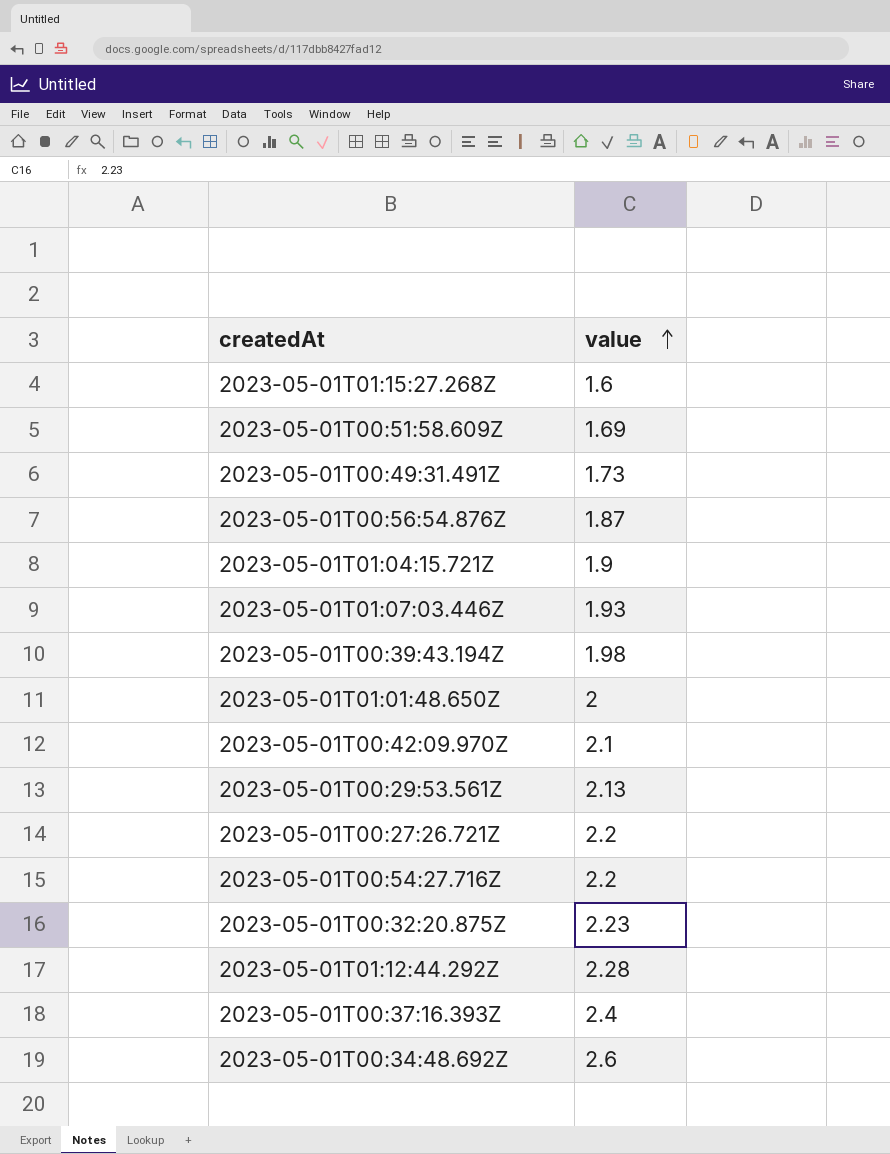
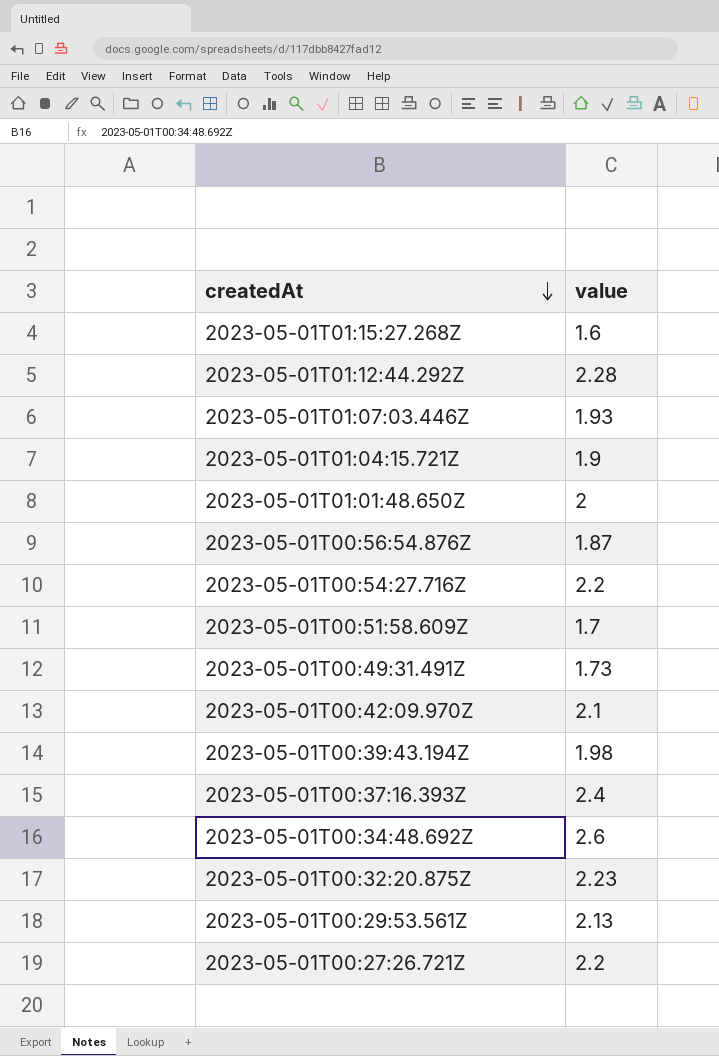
row order: value ascending -> createdAt descending
2023-05-01T00:51:58.609Z | value: 1.69 -> 1.7

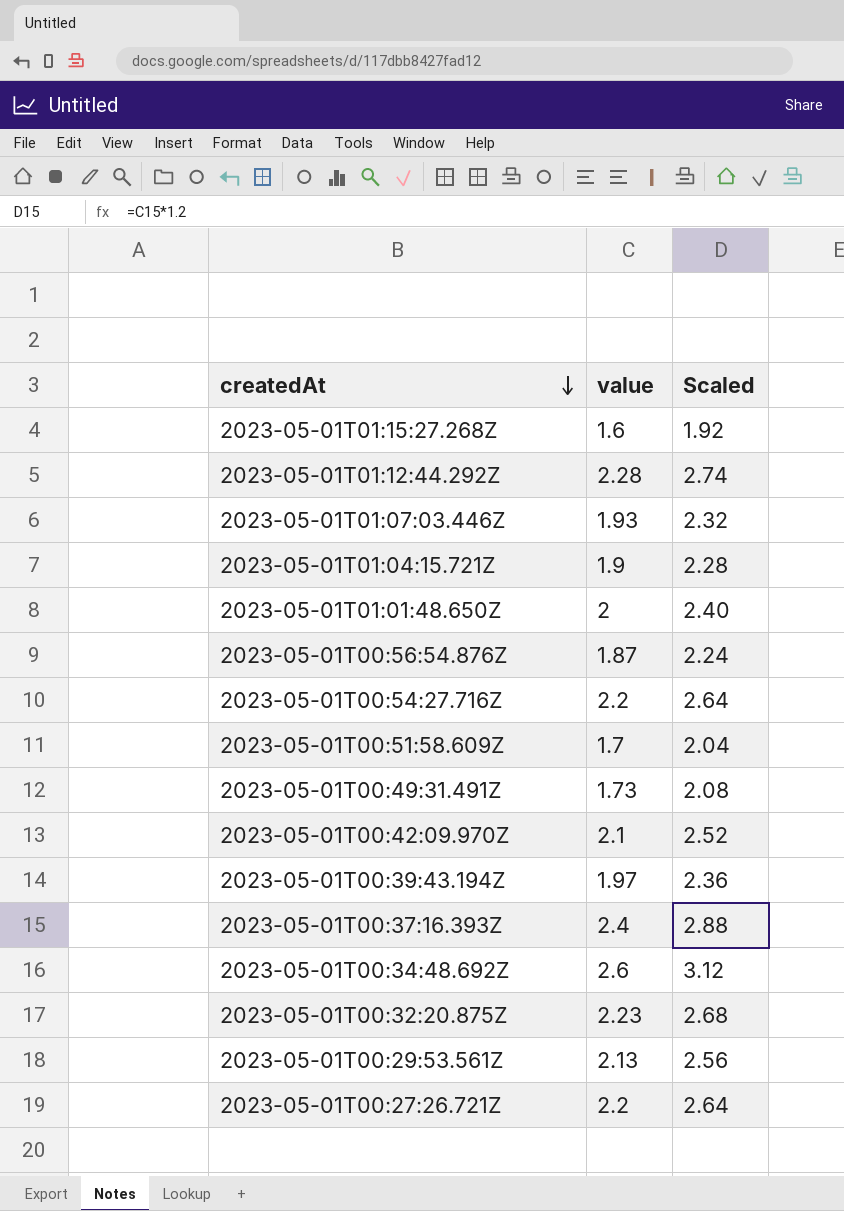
column Scaled | formula: none -> [value] * 1.2
2023-05-01T00:39:43.194Z | value: 1.98 -> 1.97

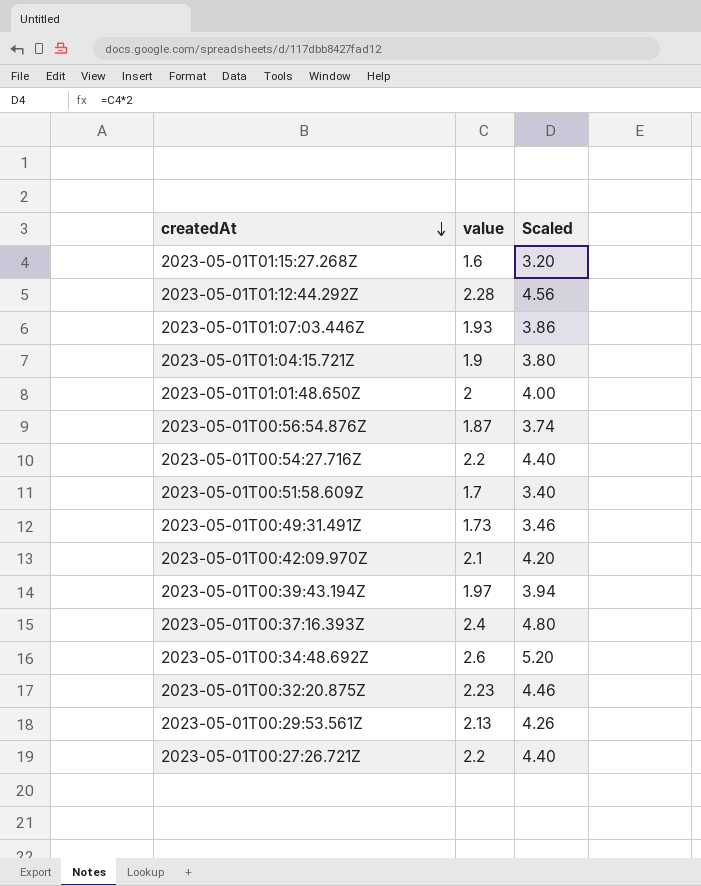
column Scaled | formula: [value] * 1.2 -> [value] * 2

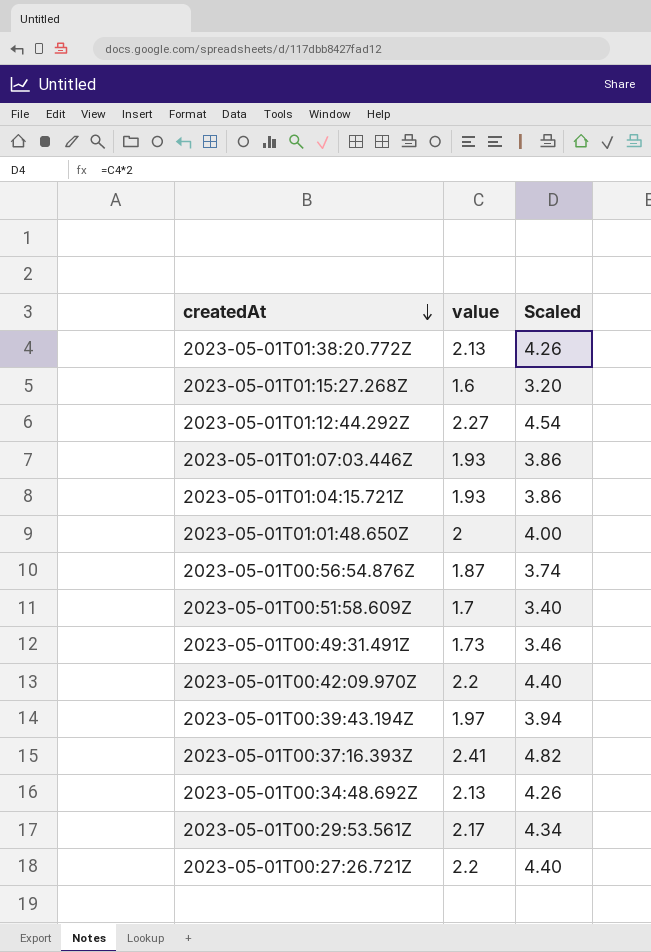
row 2023-05-01T00:54:27.716Z: 2.2 | 4.40 -> none
row 2023-05-01T00:32:20.875Z: 2.23 | 4.46 -> none
row 2023-05-01T01:38:20.772Z: none -> 2.13 | 4.26
2023-05-01T01:12:44.292Z | value: 2.28 -> 2.27
2023-05-01T01:12:44.292Z | Scaled: 4.56 -> 4.54
2023-05-01T01:04:15.721Z | value: 1.9 -> 1.93
2023-05-01T01:04:15.721Z | Scaled: 3.80 -> 3.86
2023-05-01T00:42:09.970Z | value: 2.1 -> 2.2
2023-05-01T00:42:09.970Z | Scaled: 4.20 -> 4.40
2023-05-01T00:37:16.393Z | value: 2.4 -> 2.41
2023-05-01T00:37:16.393Z | Scaled: 4.80 -> 4.82
2023-05-01T00:34:48.692Z | value: 2.6 -> 2.13
2023-05-01T00:34:48.692Z | Scaled: 5.20 -> 4.26
2023-05-01T00:29:53.561Z | value: 2.13 -> 2.17
2023-05-01T00:29:53.561Z | Scaled: 4.26 -> 4.34

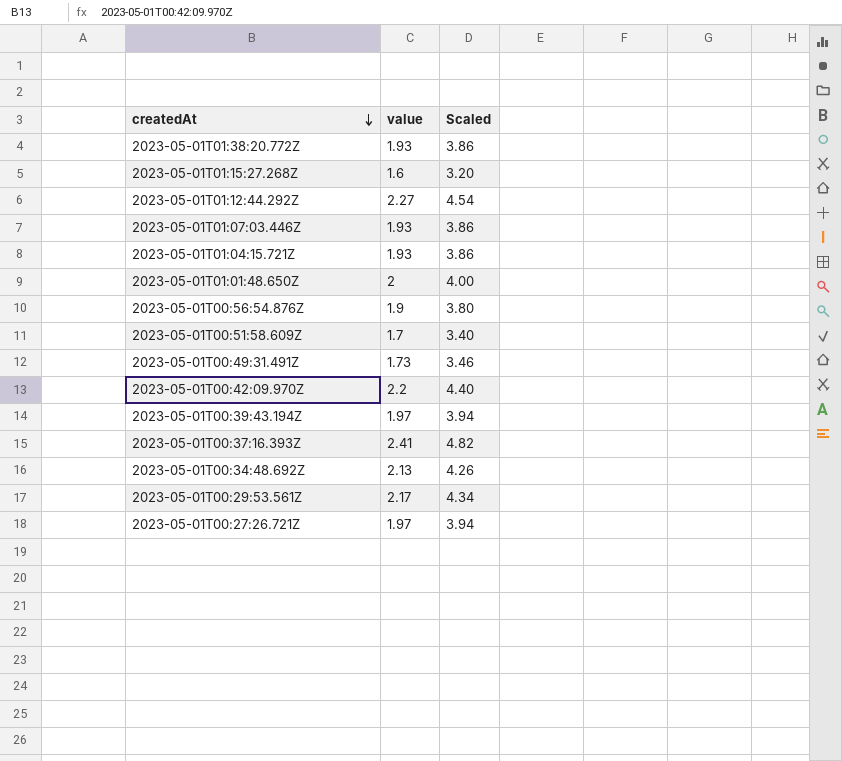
2023-05-01T01:38:20.772Z | value: 2.13 -> 1.93
2023-05-01T01:38:20.772Z | Scaled: 4.26 -> 3.86
2023-05-01T00:56:54.876Z | value: 1.87 -> 1.9
2023-05-01T00:56:54.876Z | Scaled: 3.74 -> 3.80
2023-05-01T00:27:26.721Z | value: 2.2 -> 1.97
2023-05-01T00:27:26.721Z | Scaled: 4.40 -> 3.94

